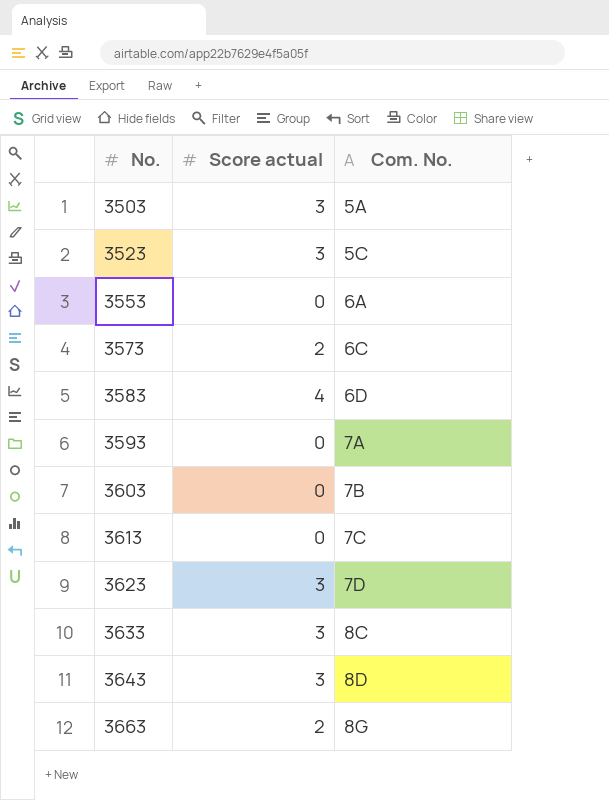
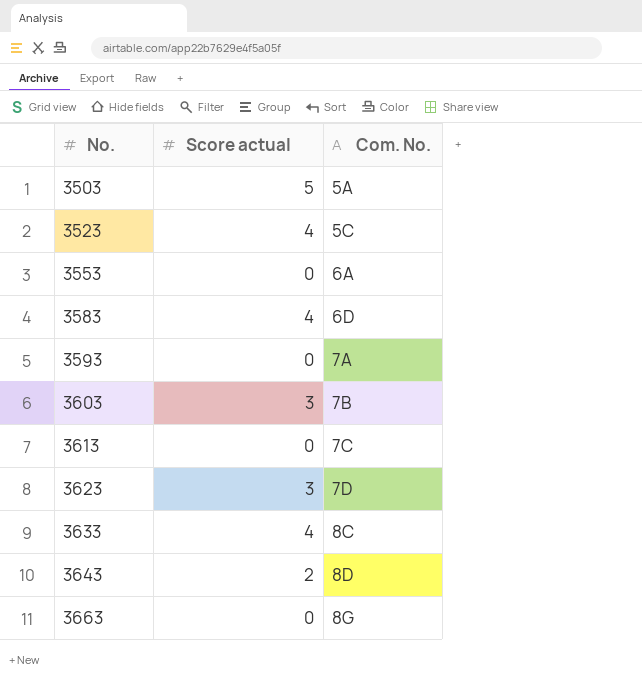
row 3573: 2 | 6C -> none
3503 | Score actual: 3 -> 5
3523 | Score actual: 3 -> 4
3603 | Score actual: 0 -> 3
3633 | Score actual: 3 -> 4
3643 | Score actual: 3 -> 2
3663 | Score actual: 2 -> 0

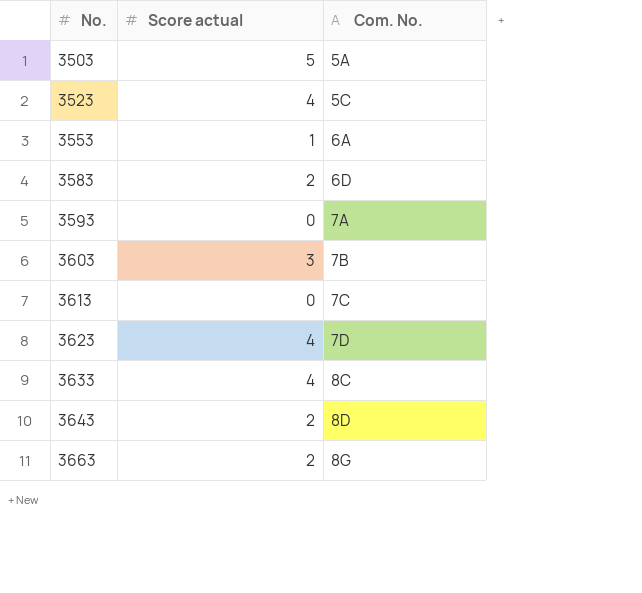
3553 | Score actual: 0 -> 1
3583 | Score actual: 4 -> 2
3623 | Score actual: 3 -> 4
3663 | Score actual: 0 -> 2

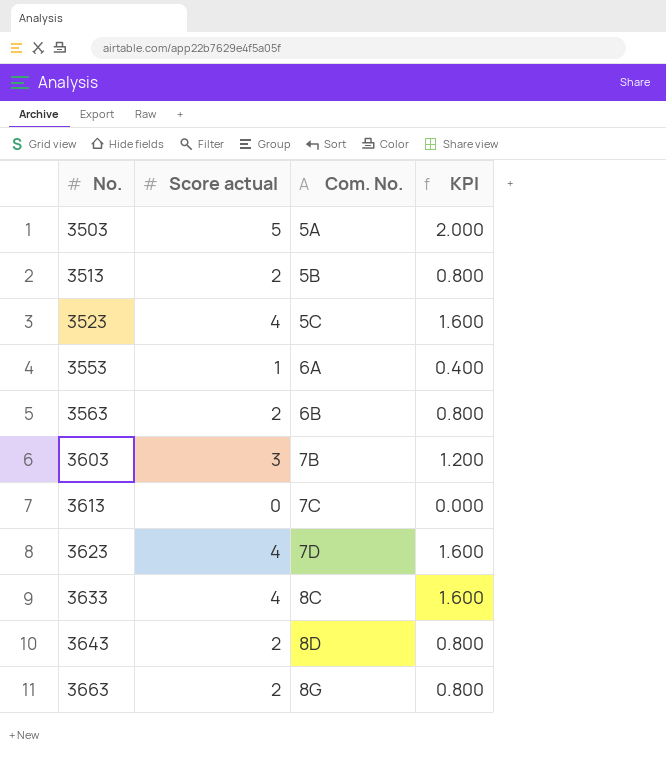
column KPI | formula: none -> [Score actual] * 0.4
row 3583: 2 | 6D -> none
row 3593: 0 | 7A -> none
row 3513: none -> 2 | 5B | 0.800
row 3563: none -> 2 | 6B | 0.800

